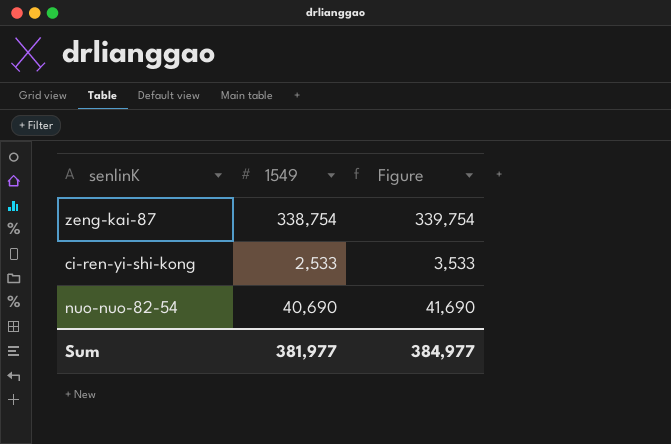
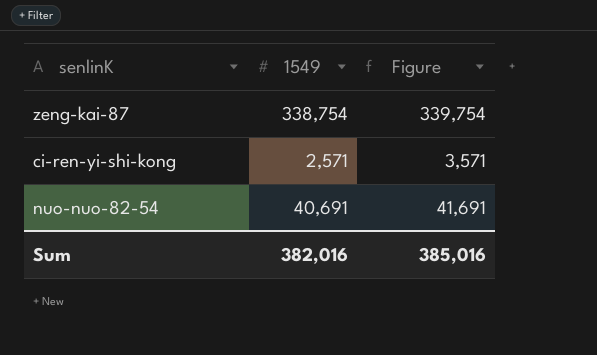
ci-ren-yi-shi-kong | 1549: 2,533 -> 2,571
ci-ren-yi-shi-kong | Figure: 3,533 -> 3,571
nuo-nuo-82-54 | 1549: 40,690 -> 40,691
nuo-nuo-82-54 | Figure: 41,690 -> 41,691
Sum | 1549: 381,977 -> 382,016
Sum | Figure: 384,977 -> 385,016

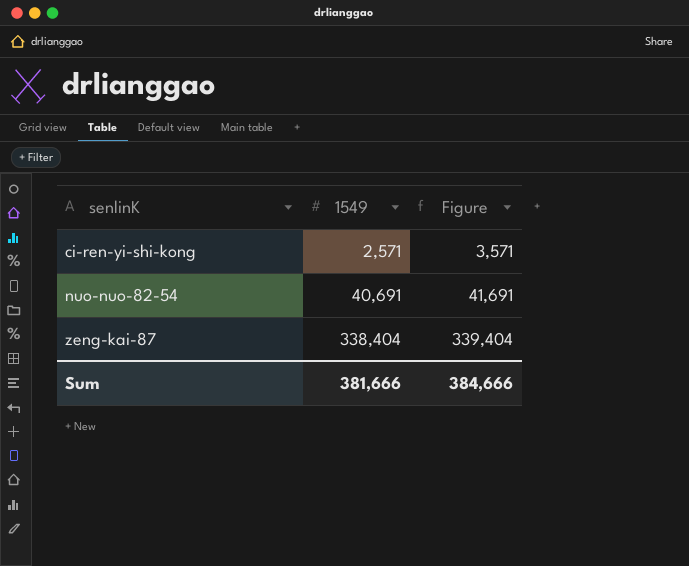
row order: none -> senlinK ascending
zeng-kai-87 | 1549: 338,754 -> 338,404
zeng-kai-87 | Figure: 339,754 -> 339,404
Sum | 1549: 382,016 -> 381,666
Sum | Figure: 385,016 -> 384,666

